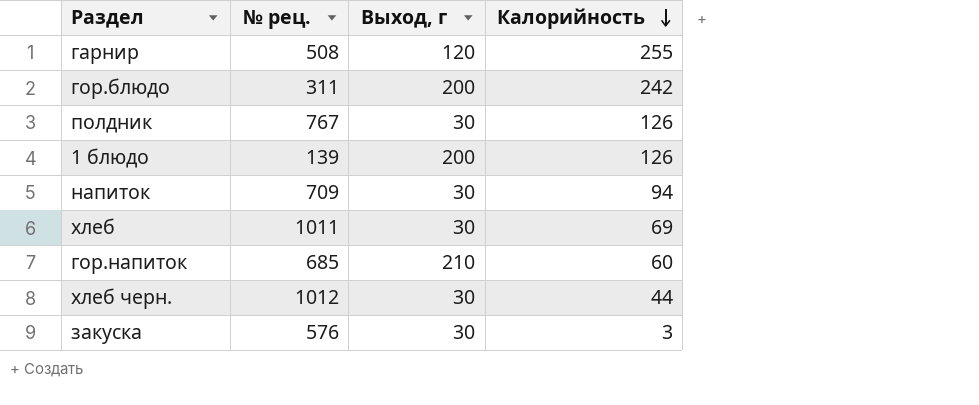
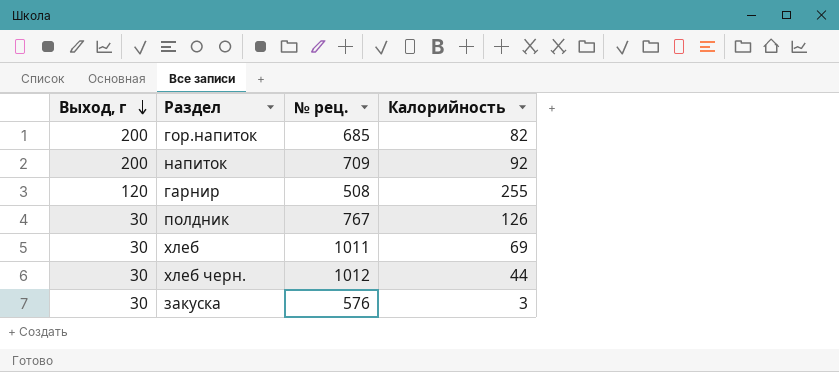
row order: Калорийность descending -> Выход, г descending
column Выход, г | position: 3 -> 1
row гор.блюдо: 311 | 200 | 242 -> none
row 1 блюдо: 139 | 200 | 126 -> none
гор.напиток | Выход, г: 210 -> 200
гор.напиток | Калорийность: 60 -> 82
напиток | Выход, г: 30 -> 200
напиток | Калорийность: 94 -> 92

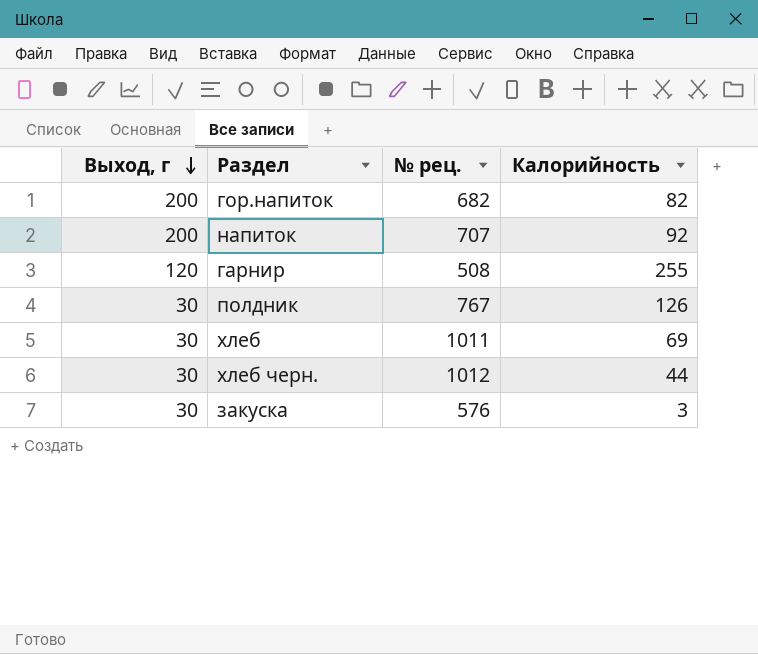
гор.напиток | № рец.: 685 -> 682
напиток | № рец.: 709 -> 707

